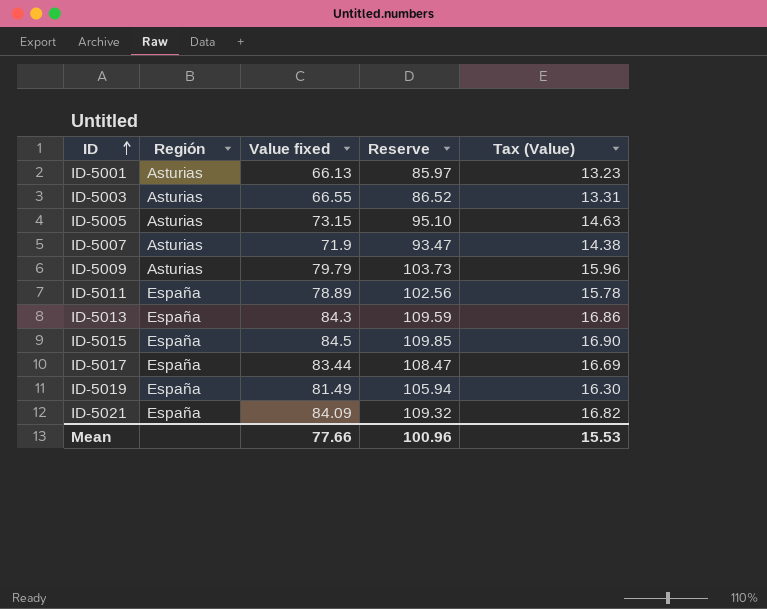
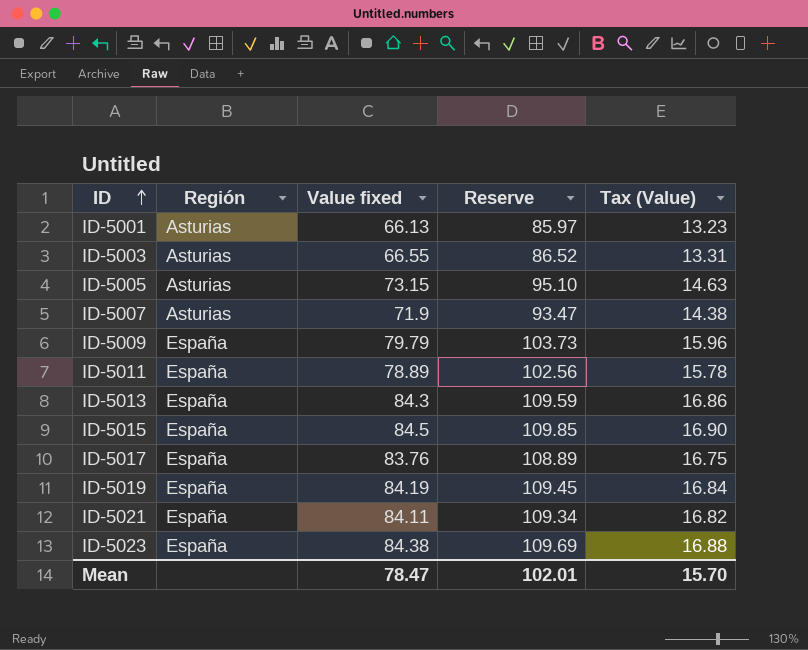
ID-5009 | Región: Asturias -> España
ID-5017 | Value fixed: 83.44 -> 83.76
ID-5017 | Reserve: 108.47 -> 108.89
ID-5017 | Tax (Value): 16.69 -> 16.75
ID-5019 | Value fixed: 81.49 -> 84.19
ID-5019 | Reserve: 105.94 -> 109.45
ID-5019 | Tax (Value): 16.30 -> 16.84
ID-5021 | Value fixed: 84.09 -> 84.11
ID-5021 | Reserve: 109.32 -> 109.34
row ID-5023: none -> España | 84.38 | 109.69 | 16.88
Mean | Value fixed: 77.66 -> 78.47
Mean | Reserve: 100.96 -> 102.01
Mean | Tax (Value): 15.53 -> 15.70

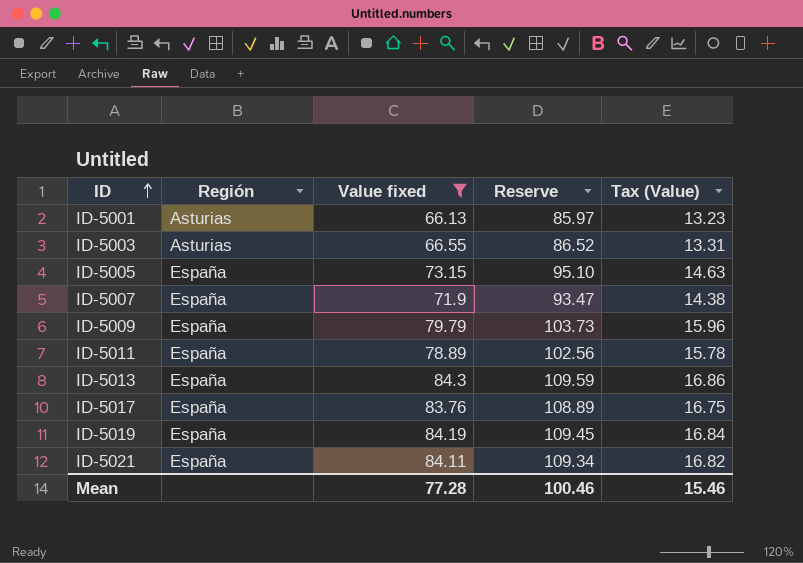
filter: none -> Value fixed <= 84.3
ID-5005 | Región: Asturias -> España
ID-5007 | Región: Asturias -> España
Mean | Value fixed: 78.47 -> 77.28
Mean | Reserve: 102.01 -> 100.46
Mean | Tax (Value): 15.70 -> 15.46

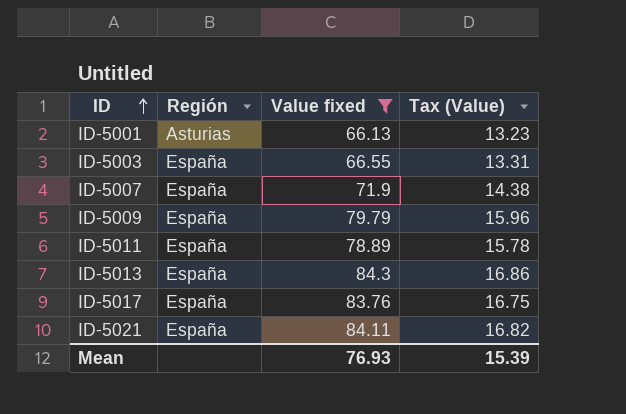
column Reserve | formula: [Value fixed] * 1.3 -> none
row ID-5005: España | 73.15 | 95.10 | 14.63 -> none
row ID-5019: España | 84.19 | 109.45 | 16.84 -> none
ID-5003 | Región: Asturias -> España
Mean | Value fixed: 77.28 -> 76.93
Mean | Tax (Value): 15.46 -> 15.39

